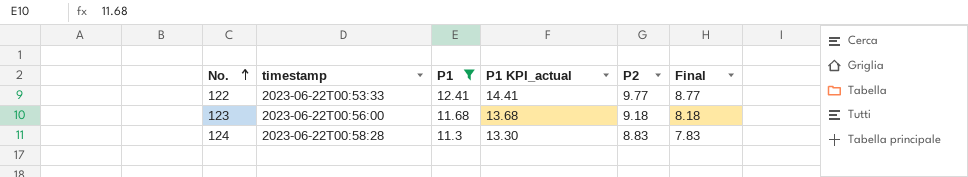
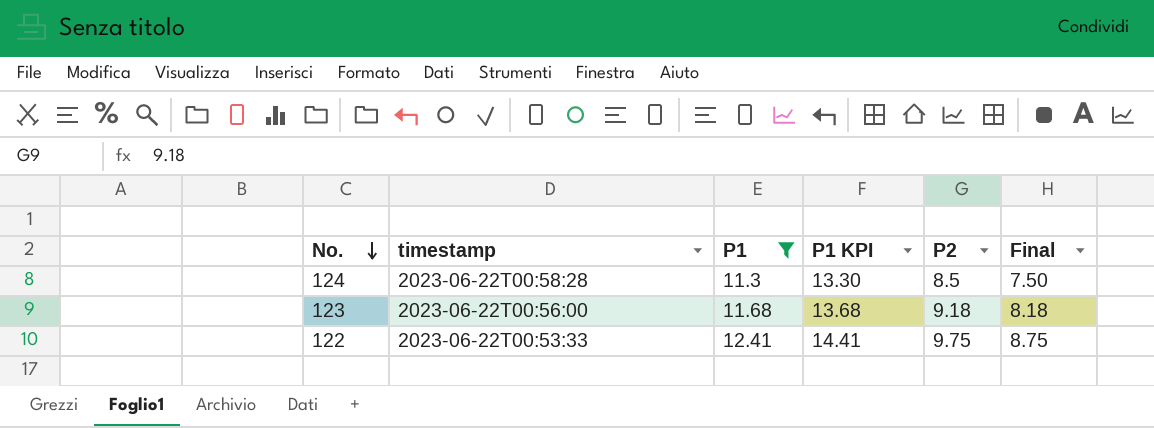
row order: No. ascending -> No. descending
column name: P1 KPI_actual -> P1 KPI
124 | P2: 8.83 -> 8.5
124 | Final: 7.83 -> 7.50
122 | P2: 9.77 -> 9.75
122 | Final: 8.77 -> 8.75

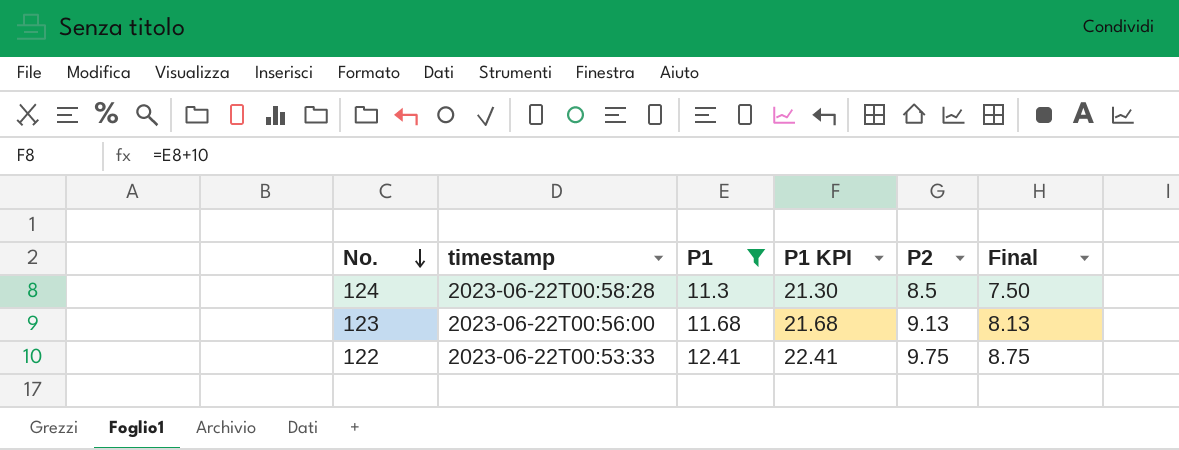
column P1 KPI | formula: [P1] + 2 -> [P1] + 10
123 | P2: 9.18 -> 9.13
123 | Final: 8.18 -> 8.13

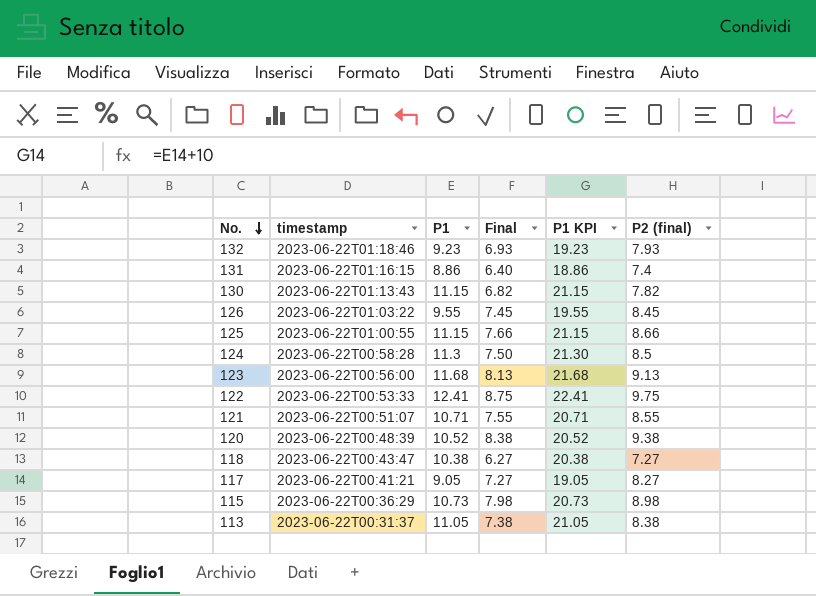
filter: P1 >= 11.3 -> none
column Final | position: 6 -> 4
column name: P2 -> P2 (final)

